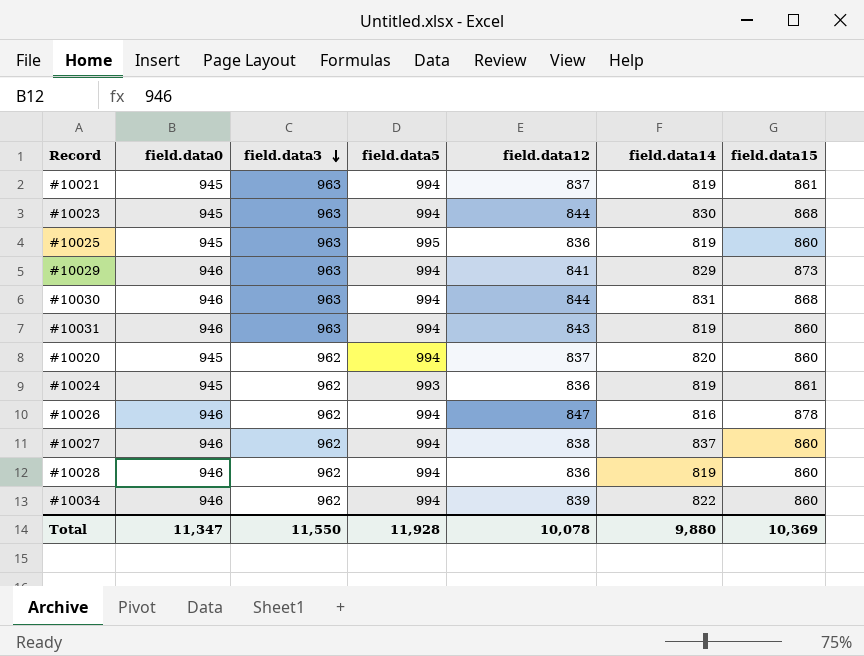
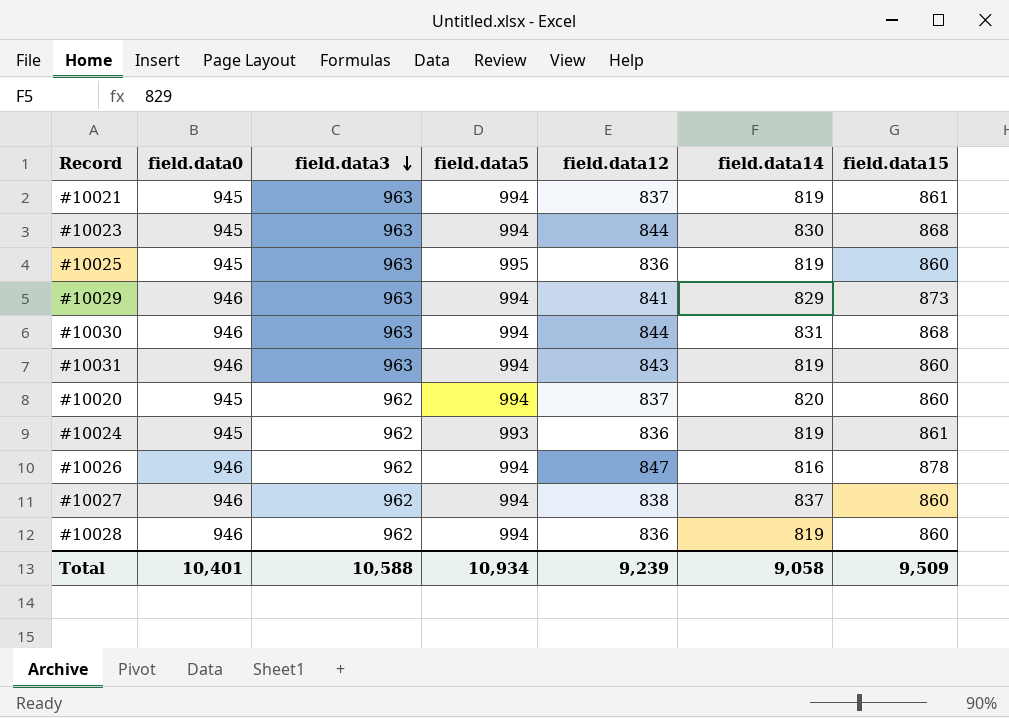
row #10034: 946 | 962 | 994 | 839 | 822 | 860 -> none
Total | field.data0: 11,347 -> 10,401
Total | field.data3: 11,550 -> 10,588
Total | field.data5: 11,928 -> 10,934
Total | field.data12: 10,078 -> 9,239
Total | field.data14: 9,880 -> 9,058
Total | field.data15: 10,369 -> 9,509

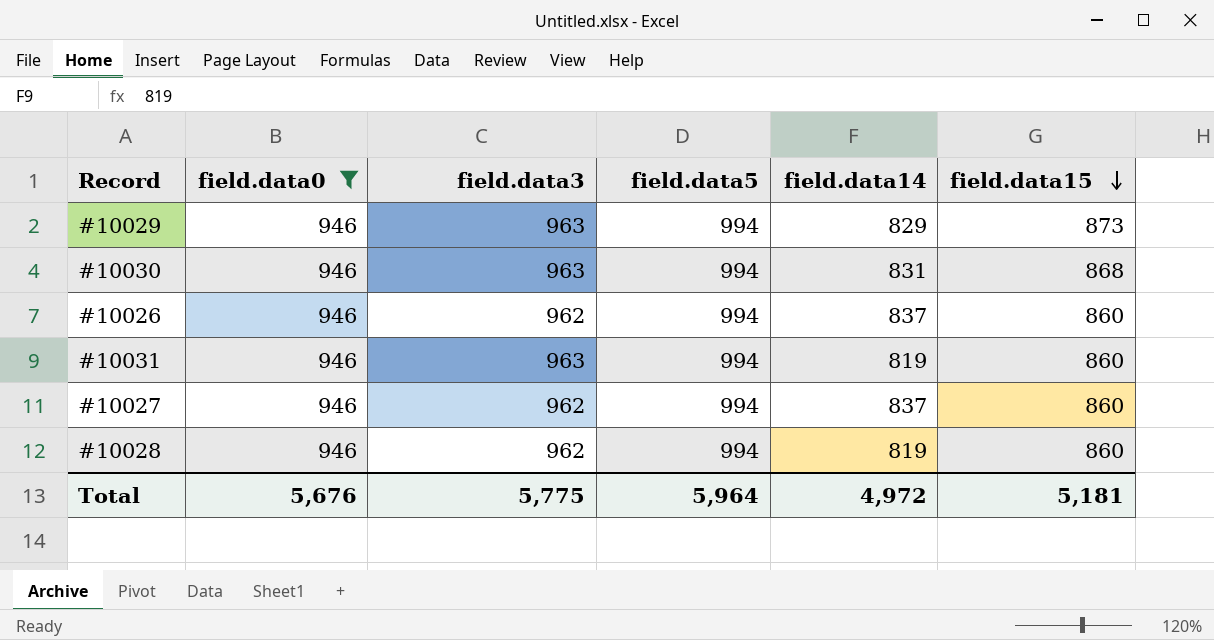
filter: none -> field.data0 = 946
row order: field.data3 descending -> field.data15 descending
column field.data12 | position: 5 -> none
#10026 | field.data14: 816 -> 837
#10026 | field.data15: 878 -> 860
Total | field.data0: 10,401 -> 5,676
Total | field.data3: 10,588 -> 5,775
Total | field.data5: 10,934 -> 5,964
Total | field.data14: 9,058 -> 4,972
Total | field.data15: 9,509 -> 5,181

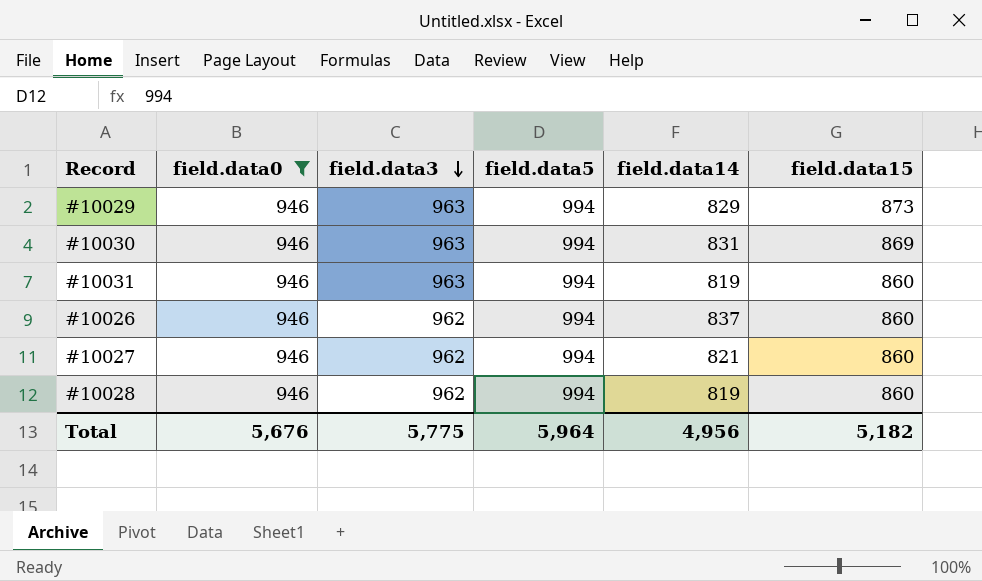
row order: field.data15 descending -> field.data3 descending
#10030 | field.data15: 868 -> 869
#10027 | field.data14: 837 -> 821
Total | field.data14: 4,972 -> 4,956
Total | field.data15: 5,181 -> 5,182

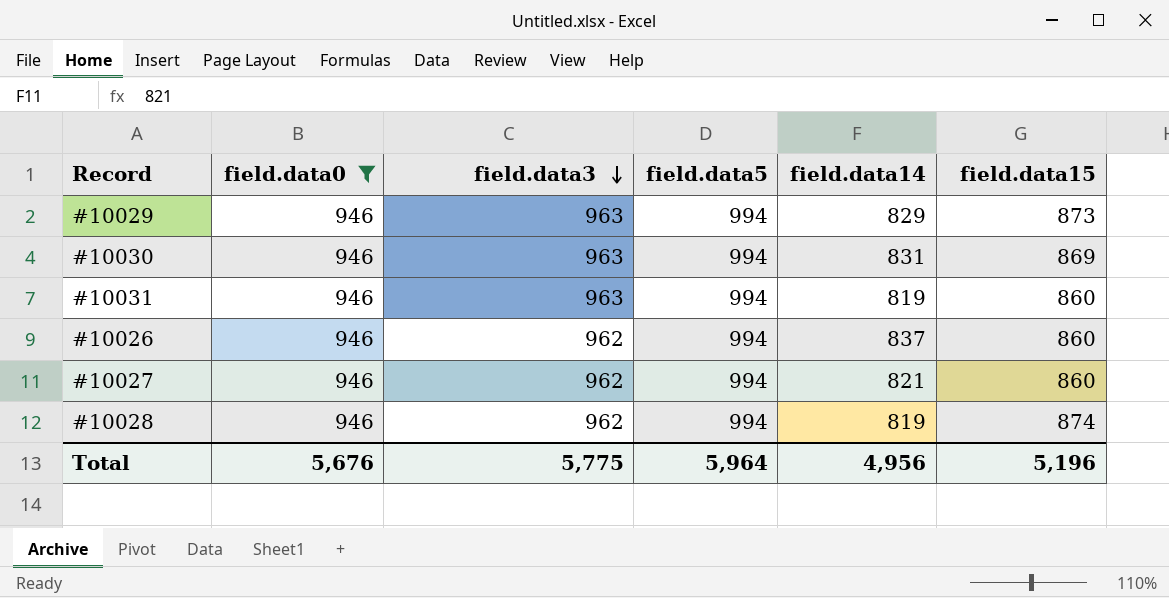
#10028 | field.data15: 860 -> 874
Total | field.data15: 5,182 -> 5,196

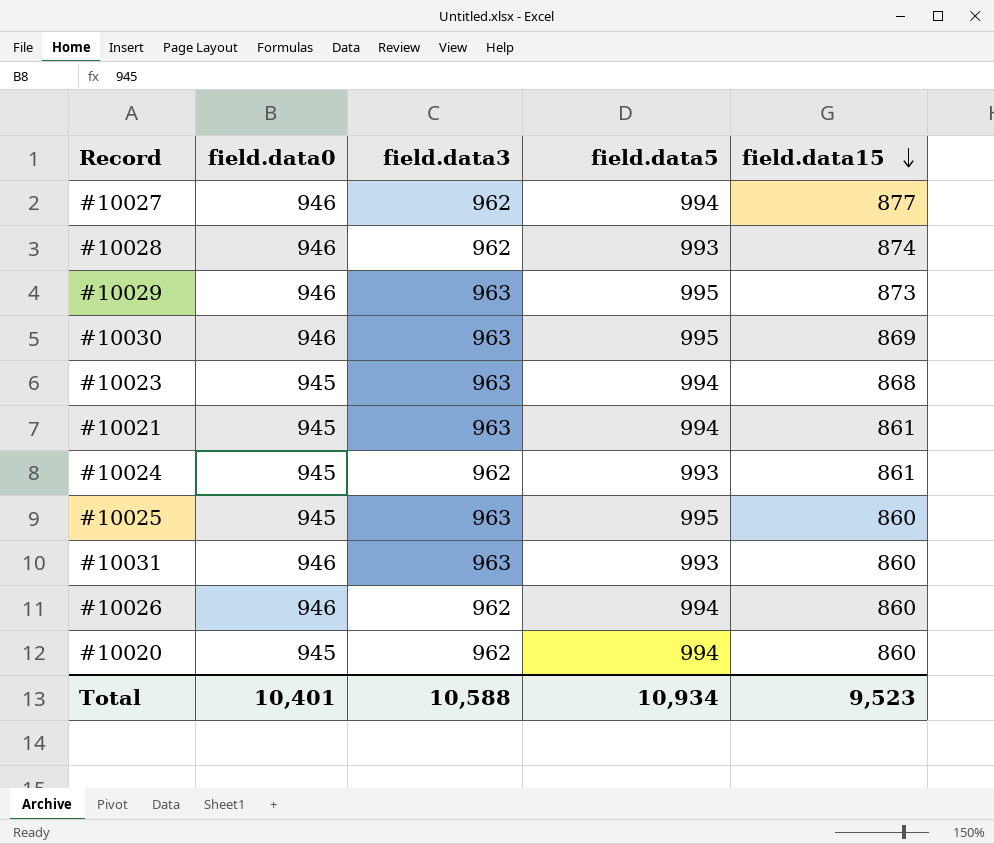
filter: field.data0 = 946 -> none
row order: field.data3 descending -> field.data15 descending
column field.data14 | position: 5 -> none
#10027 | field.data15: 860 -> 877
#10028 | field.data5: 994 -> 993
#10029 | field.data5: 994 -> 995
#10030 | field.data5: 994 -> 995
#10031 | field.data5: 994 -> 993
Total | field.data0: 5,676 -> 10,401
Total | field.data3: 5,775 -> 10,588
Total | field.data5: 5,964 -> 10,934
Total | field.data15: 5,196 -> 9,523

